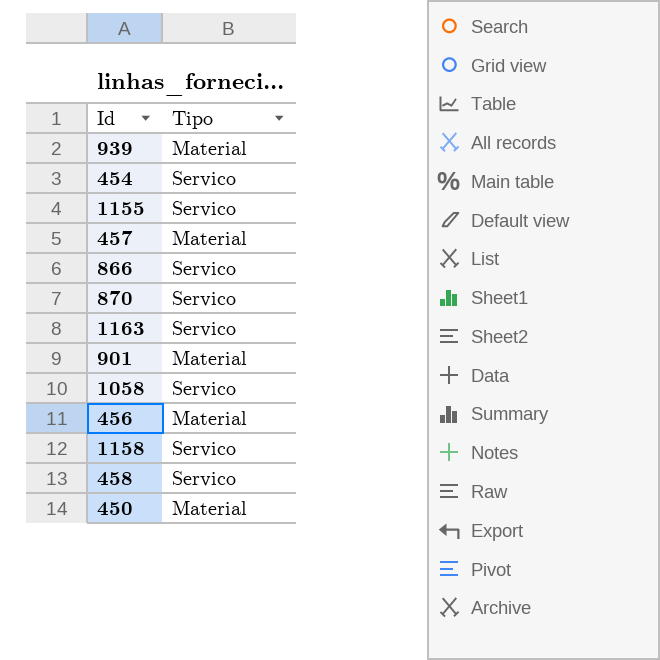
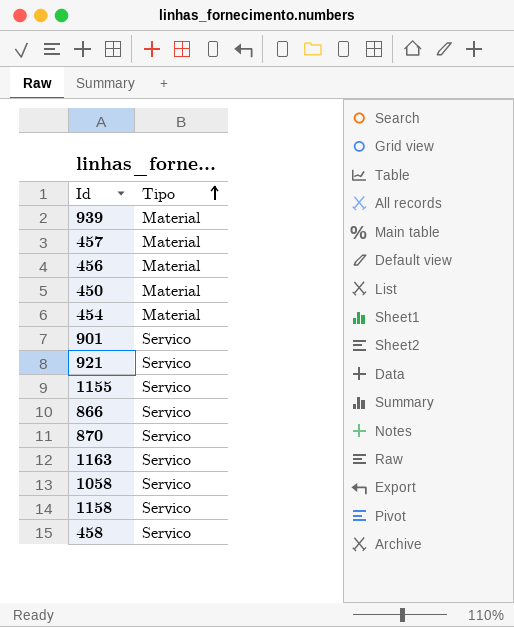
row order: none -> Tipo ascending
454 | Tipo: Servico -> Material
901 | Tipo: Material -> Servico
row 921: none -> Servico

